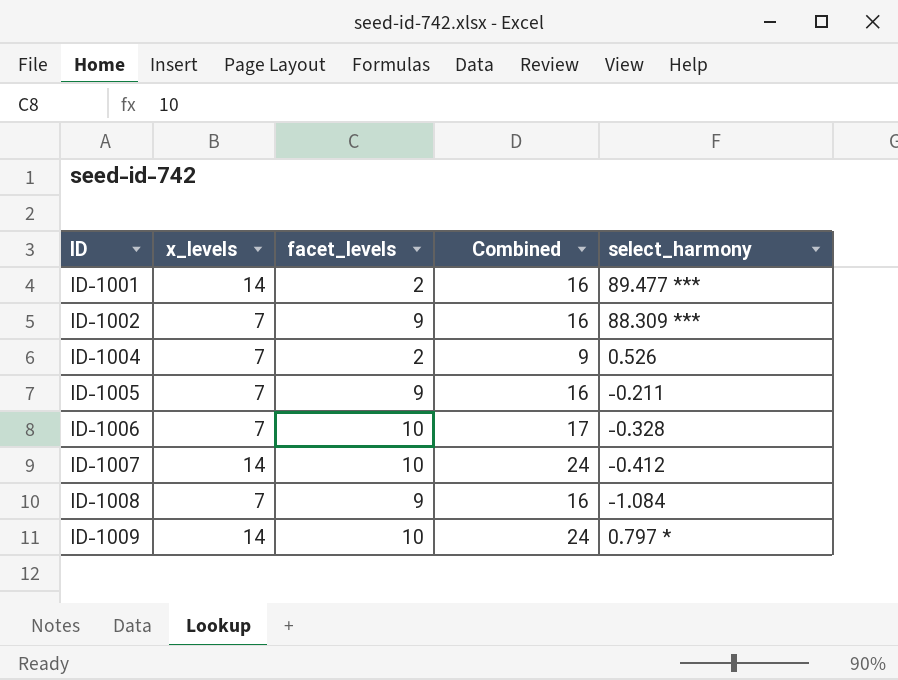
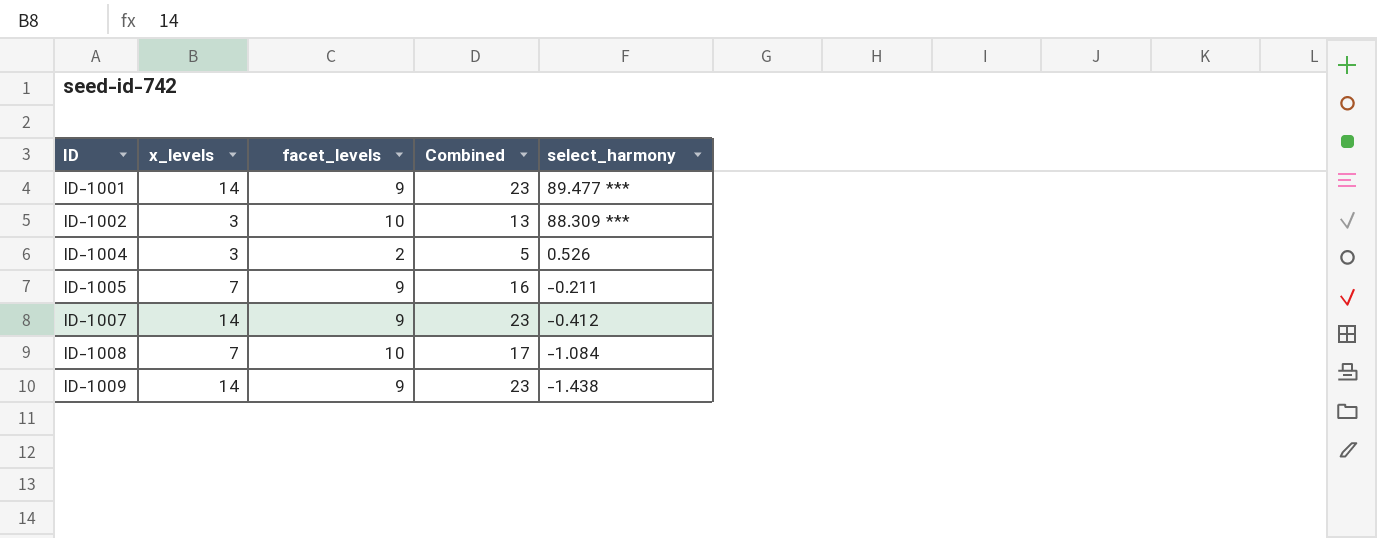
row ID-1006: 7 | 10 | 17 | -0.328 -> none
ID-1001 | facet_levels: 2 -> 9
ID-1001 | Combined: 16 -> 23
ID-1002 | x_levels: 7 -> 3
ID-1002 | facet_levels: 9 -> 10
ID-1002 | Combined: 16 -> 13
ID-1004 | x_levels: 7 -> 3
ID-1004 | Combined: 9 -> 5
ID-1007 | facet_levels: 10 -> 9
ID-1007 | Combined: 24 -> 23
ID-1008 | facet_levels: 9 -> 10
ID-1008 | Combined: 16 -> 17
ID-1009 | facet_levels: 10 -> 9
ID-1009 | Combined: 24 -> 23
ID-1009 | select_harmony: 0.797 * -> -1.438

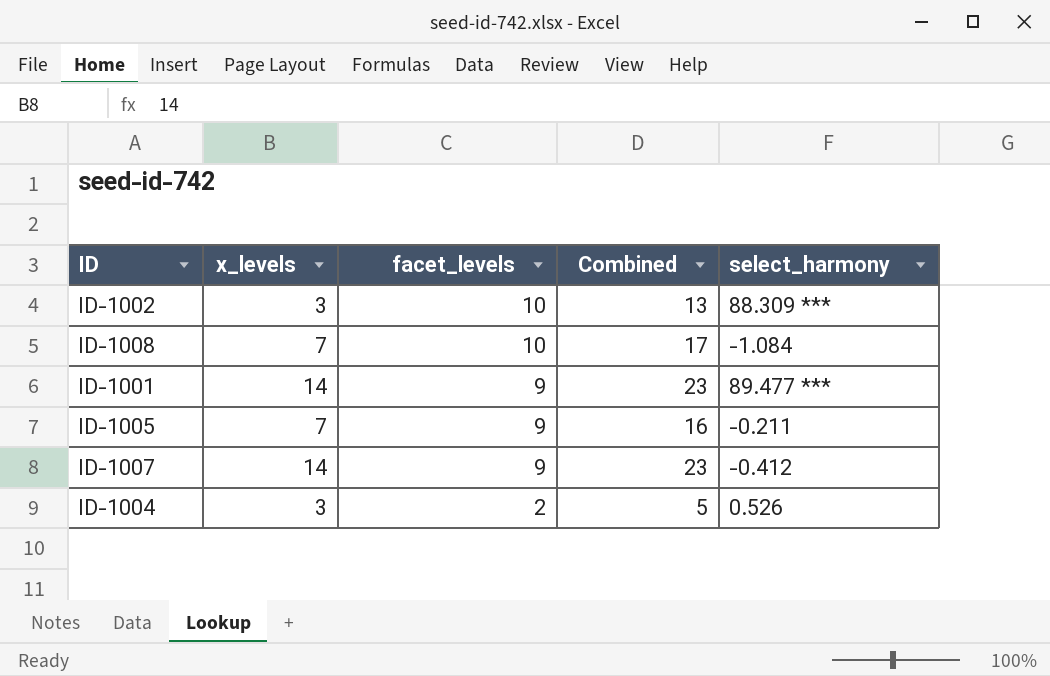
row order: ID ascending -> facet_levels descending
row ID-1009: 14 | 9 | 23 | -1.438 -> none

